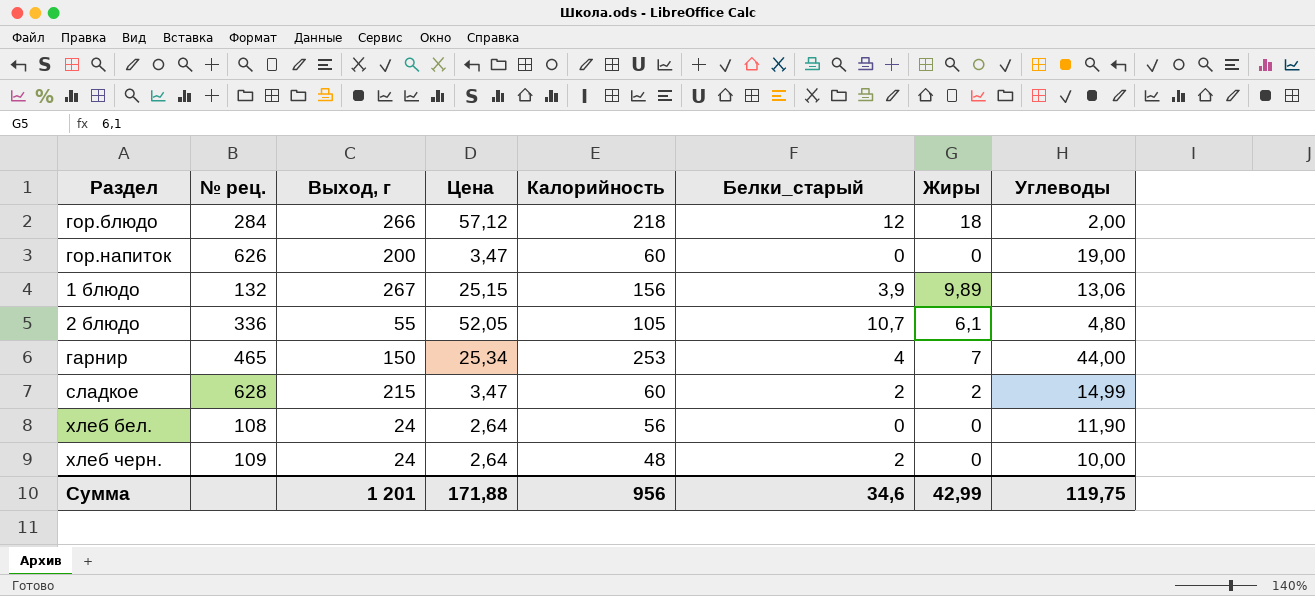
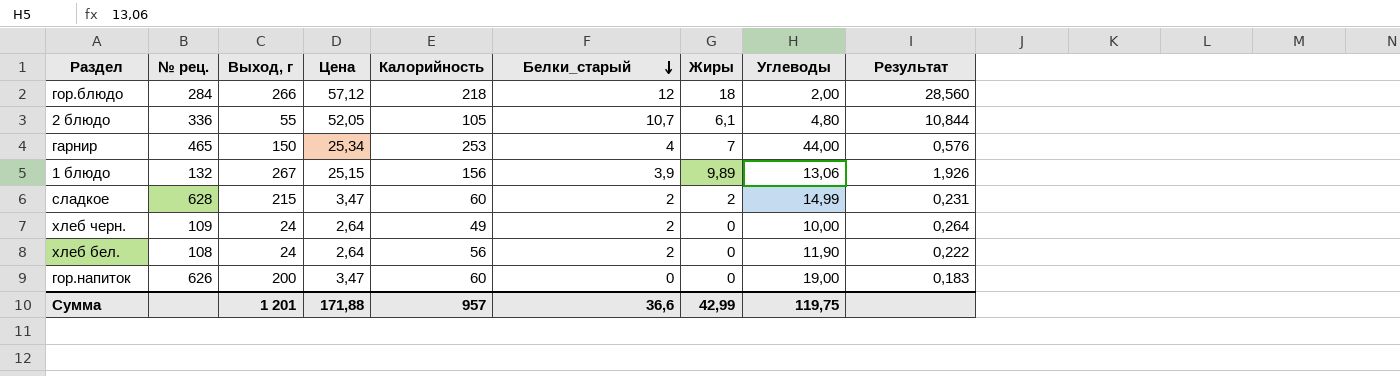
row order: none -> Белки_старый descending
column Результат | formula: none -> [Цена] / [Углеводы]
хлеб черн. | Калорийность: 48 -> 49
хлеб бел. | Белки_старый: 0 -> 2
Сумма | Калорийность: 956 -> 957
Сумма | Белки_старый: 34,6 -> 36,6

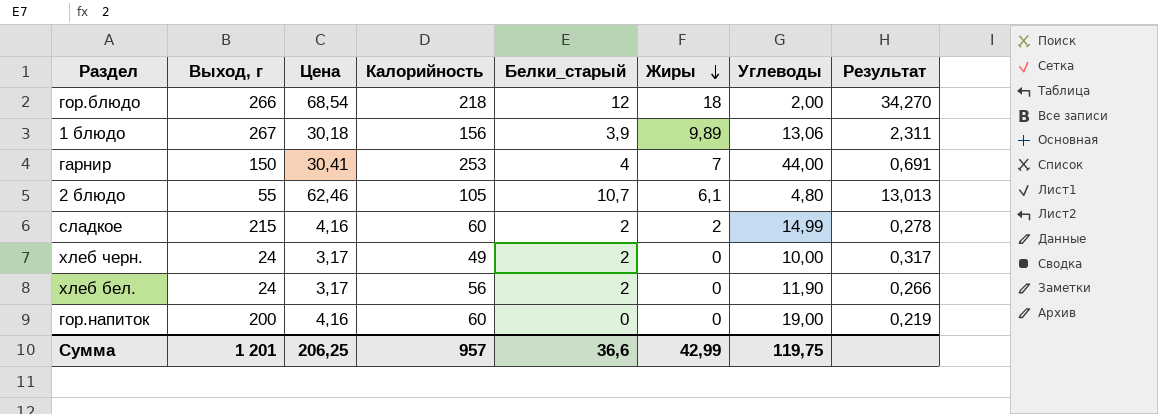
row order: Белки_старый descending -> Жиры descending
column № рец. | position: 2 -> none
гор.блюдо | Цена: 57,12 -> 68,54
гор.блюдо | Результат: 28,560 -> 34,270
1 блюдо | Цена: 25,15 -> 30,18
1 блюдо | Результат: 1,926 -> 2,311
гарнир | Цена: 25,34 -> 30,41
гарнир | Результат: 0,576 -> 0,691
2 блюдо | Цена: 52,05 -> 62,46
2 блюдо | Результат: 10,844 -> 13,013
сладкое | Цена: 3,47 -> 4,16
сладкое | Результат: 0,231 -> 0,278
хлеб черн. | Цена: 2,64 -> 3,17
хлеб черн. | Результат: 0,264 -> 0,317
хлеб бел. | Цена: 2,64 -> 3,17
хлеб бел. | Результат: 0,222 -> 0,266
гор.напиток | Цена: 3,47 -> 4,16
гор.напиток | Результат: 0,183 -> 0,219
Сумма | Цена: 171,88 -> 206,25

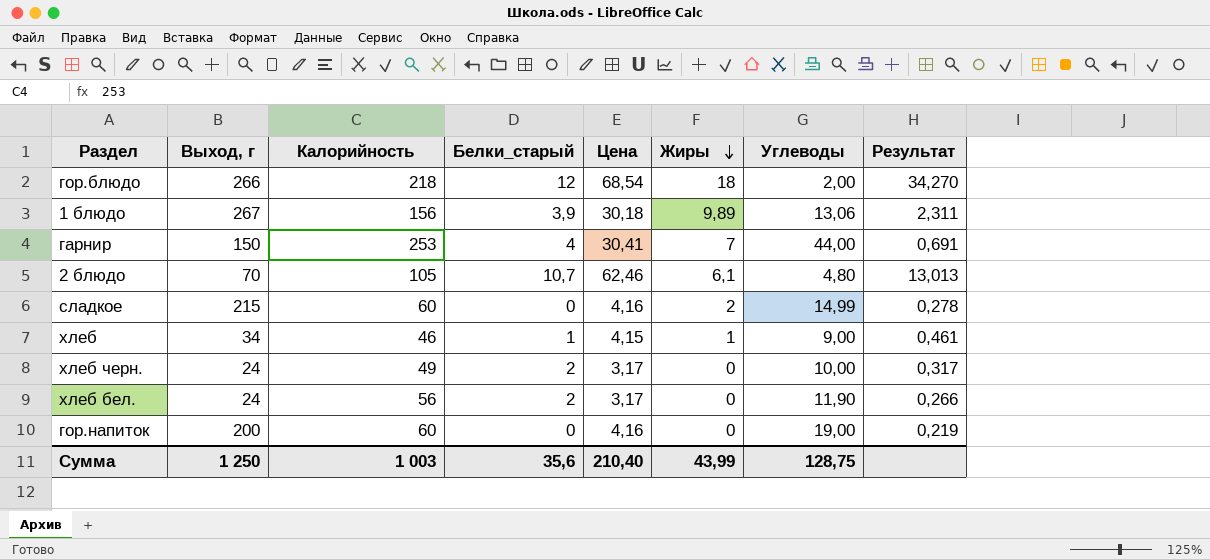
column Цена | position: 3 -> 5
2 блюдо | Выход, г: 55 -> 70
сладкое | Белки_старый: 2 -> 0
row хлеб: none -> 34 | 46 | 1 | 4,15 | 1 | 9,00 | 0,461
Сумма | Выход, г: 1 201 -> 1 250
Сумма | Калорийность: 957 -> 1 003
Сумма | Белки_старый: 36,6 -> 35,6
Сумма | Цена: 206,25 -> 210,40
Сумма | Жиры: 42,99 -> 43,99
Сумма | Углеводы: 119,75 -> 128,75

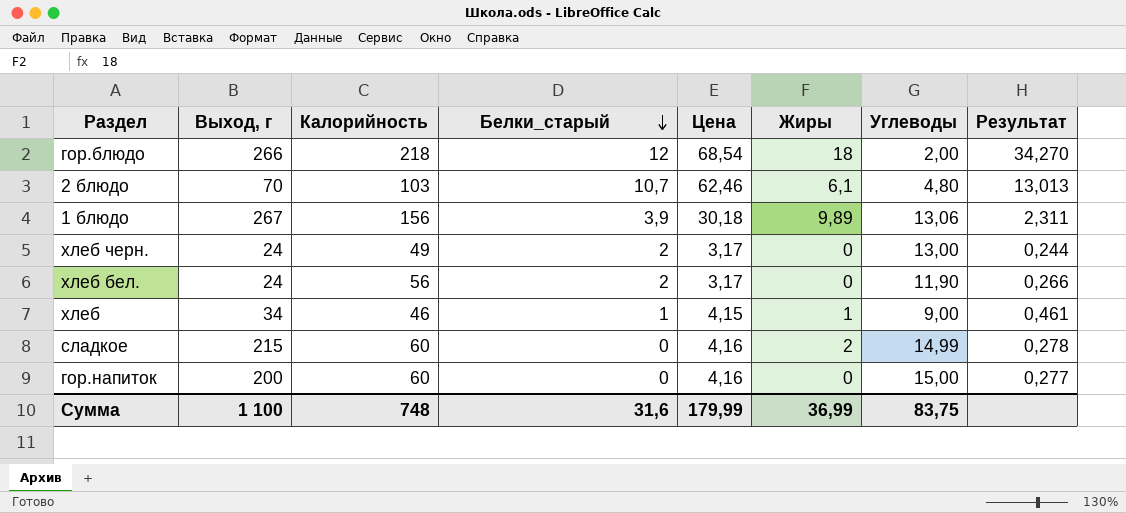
row order: Жиры descending -> Белки_старый descending
row гарнир: 150 | 253 | 4 | 30,41 | 7 | 44,00 | 0,691 -> none
2 блюдо | Калорийность: 105 -> 103
хлеб черн. | Углеводы: 10,00 -> 13,00
хлеб черн. | Результат: 0,317 -> 0,244
гор.напиток | Углеводы: 19,00 -> 15,00
гор.напиток | Результат: 0,219 -> 0,277
Сумма | Выход, г: 1 250 -> 1 100
Сумма | Калорийность: 1 003 -> 748
Сумма | Белки_старый: 35,6 -> 31,6
Сумма | Цена: 210,40 -> 179,99
Сумма | Жиры: 43,99 -> 36,99
Сумма | Углеводы: 128,75 -> 83,75

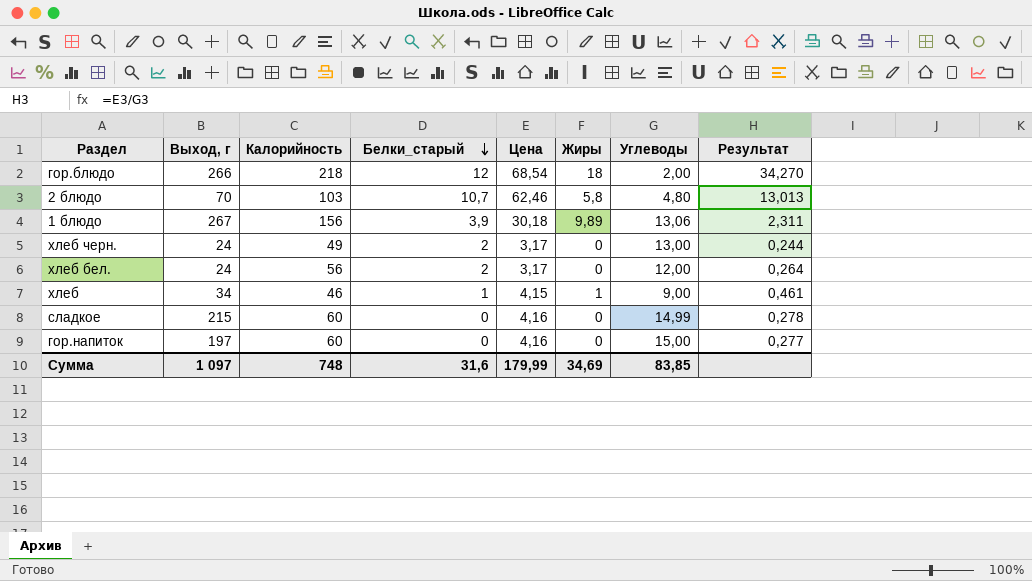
2 блюдо | Жиры: 6,1 -> 5,8
хлеб бел. | Углеводы: 11,90 -> 12,00
хлеб бел. | Результат: 0,266 -> 0,264
сладкое | Жиры: 2 -> 0
гор.напиток | Выход, г: 200 -> 197
Сумма | Выход, г: 1 100 -> 1 097
Сумма | Жиры: 36,99 -> 34,69
Сумма | Углеводы: 83,75 -> 83,85

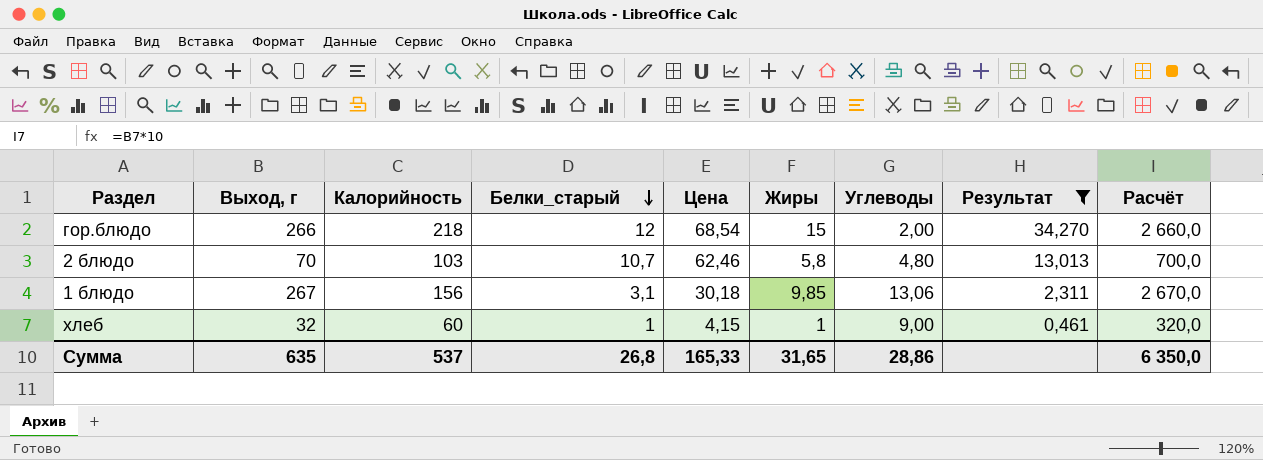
filter: none -> Результат >= 0,461
column Расчёт | formula: none -> [Выход, г] * 10
гор.блюдо | Жиры: 18 -> 15
1 блюдо | Белки_старый: 3,9 -> 3,1
1 блюдо | Жиры: 9,89 -> 9,85
хлеб | Выход, г: 34 -> 32
хлеб | Калорийность: 46 -> 60
Сумма | Выход, г: 1 097 -> 635
Сумма | Калорийность: 748 -> 537
Сумма | Белки_старый: 31,6 -> 26,8
Сумма | Цена: 179,99 -> 165,33
Сумма | Жиры: 34,69 -> 31,65
Сумма | Углеводы: 83,85 -> 28,86

